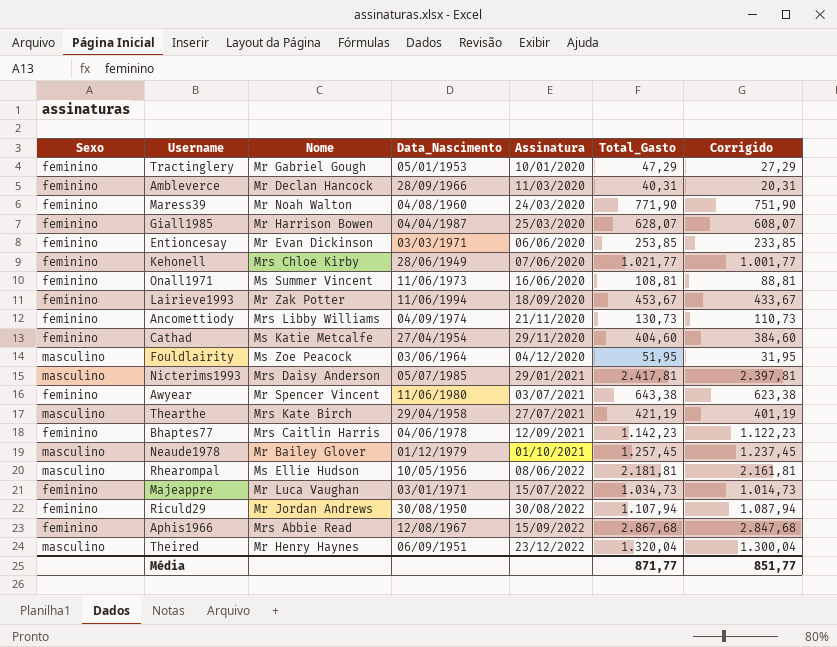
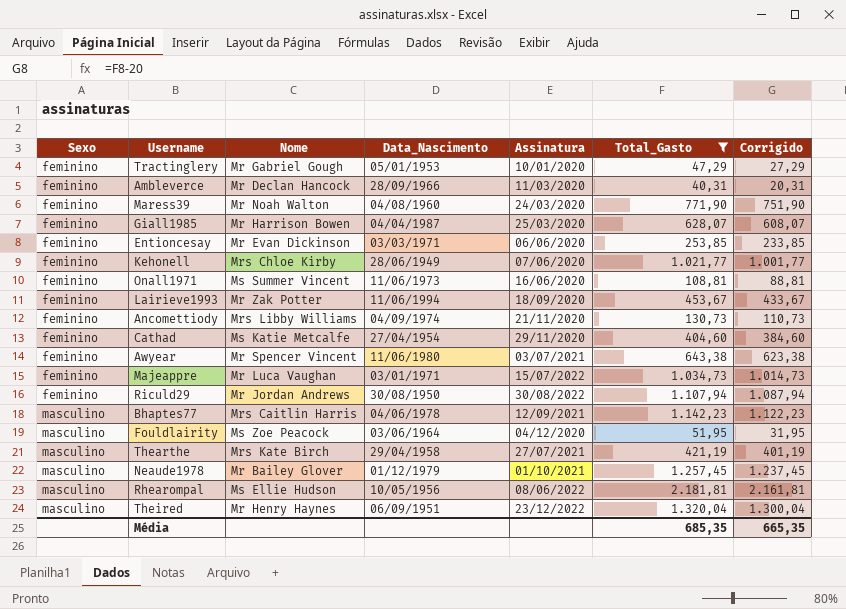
filter: none -> Total_Gasto <= 2.181,81
row order: Assinatura ascending -> Sexo ascending
Bhaptes77 | Sexo: feminino -> masculino
Média | Total_Gasto: 871,77 -> 685,35
Média | Corrigido: 851,77 -> 665,35

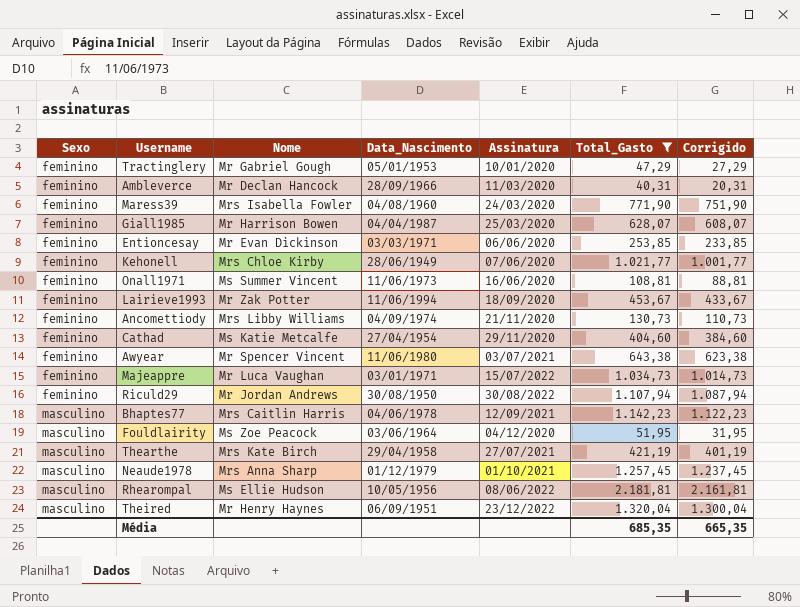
Maress39 | Nome: Mr Noah Walton -> Mrs Isabella Fowler
Neaude1978 | Nome: Mr Bailey Glover -> Mrs Anna Sharp

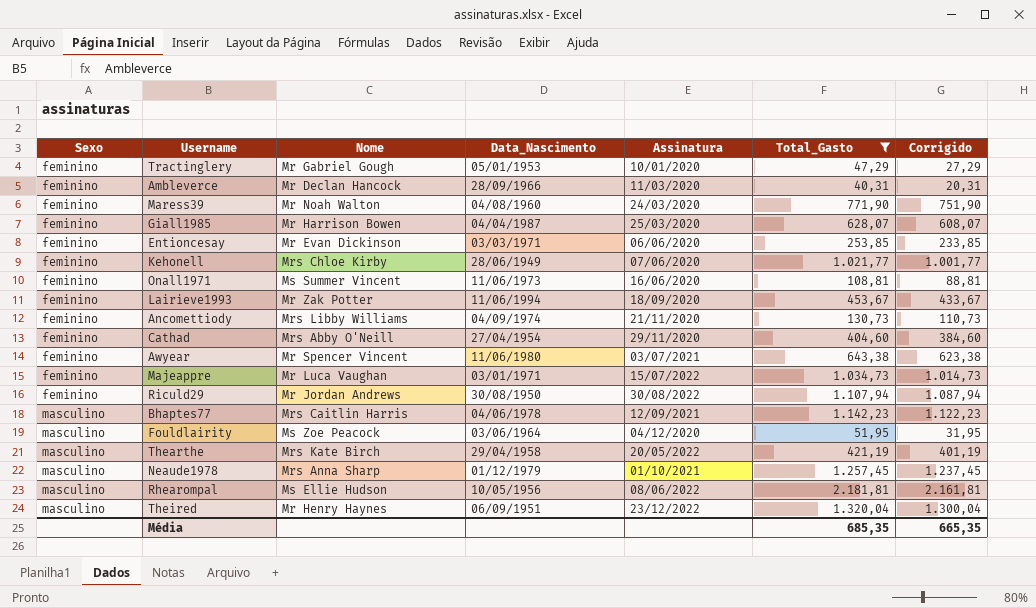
Maress39 | Nome: Mrs Isabella Fowler -> Mr Noah Walton
Cathad | Nome: Ms Katie Metcalfe -> Mrs Abby O'Neill
Thearthe | Assinatura: 27/07/2021 -> 20/05/2022

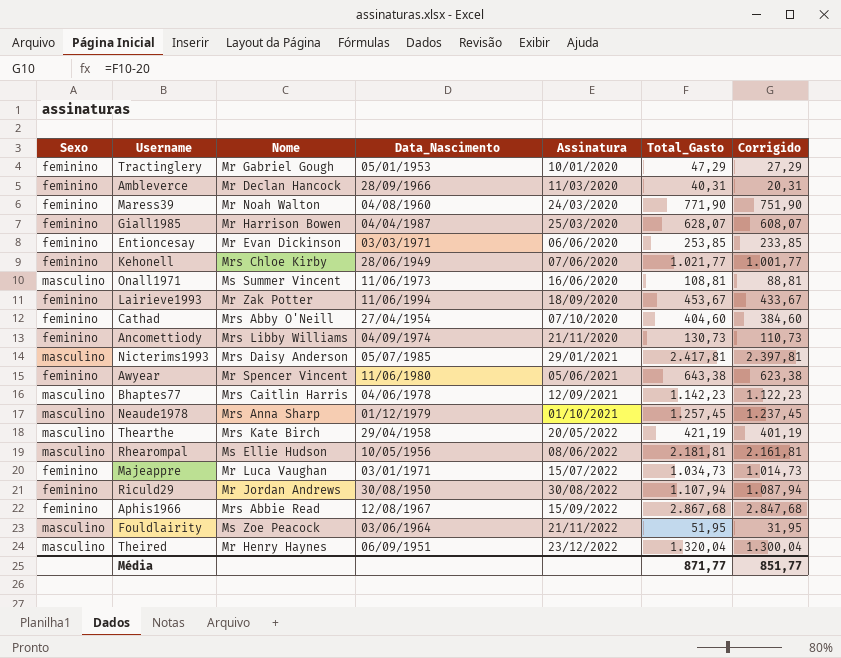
filter: Total_Gasto <= 2.181,81 -> none
row order: Sexo ascending -> Assinatura ascending
Onall1971 | Sexo: feminino -> masculino
Cathad | Assinatura: 29/11/2020 -> 07/10/2020
Awyear | Assinatura: 03/07/2021 -> 05/06/2021
Fouldlairity | Assinatura: 04/12/2020 -> 21/11/2022
Média | Total_Gasto: 685,35 -> 871,77
Média | Corrigido: 665,35 -> 851,77

